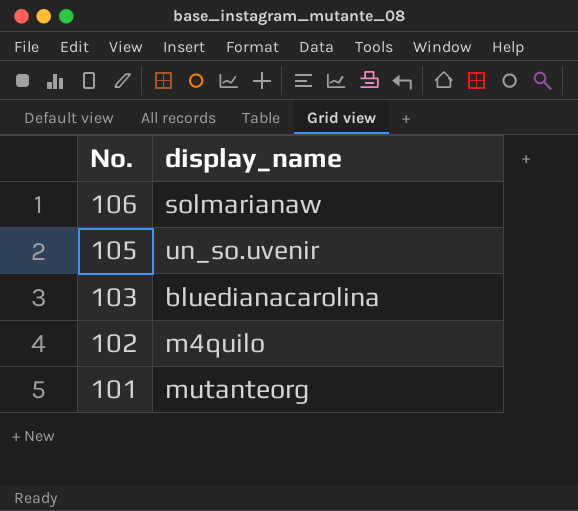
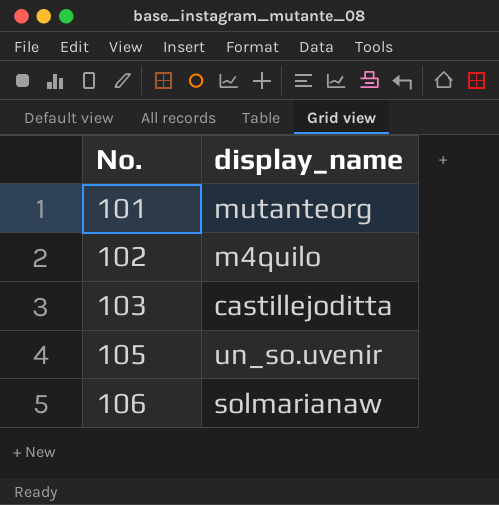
row order: No. descending -> No. ascending
103 | display_name: bluedianacarolina -> castillejoditta

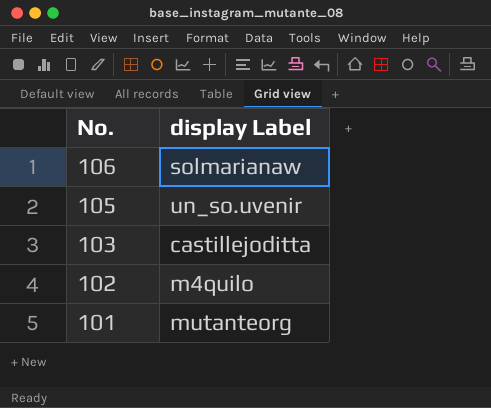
row order: No. ascending -> No. descending
column name: display_name -> display Label

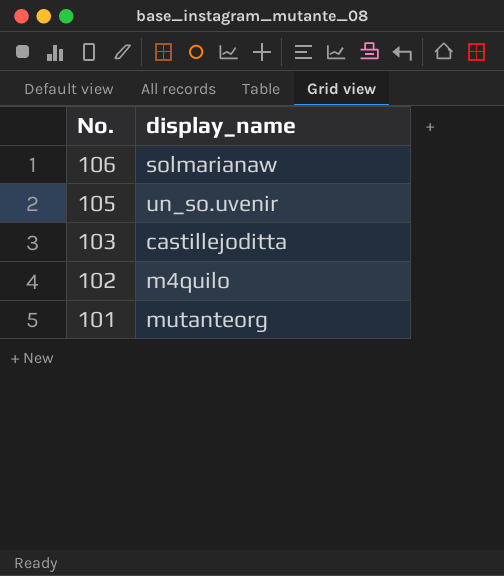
column name: display Label -> display_name

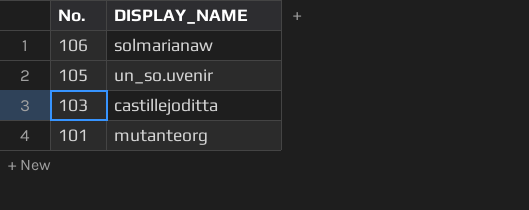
column name: display_name -> DISPLAY_NAME
row 102: m4quilo -> none

